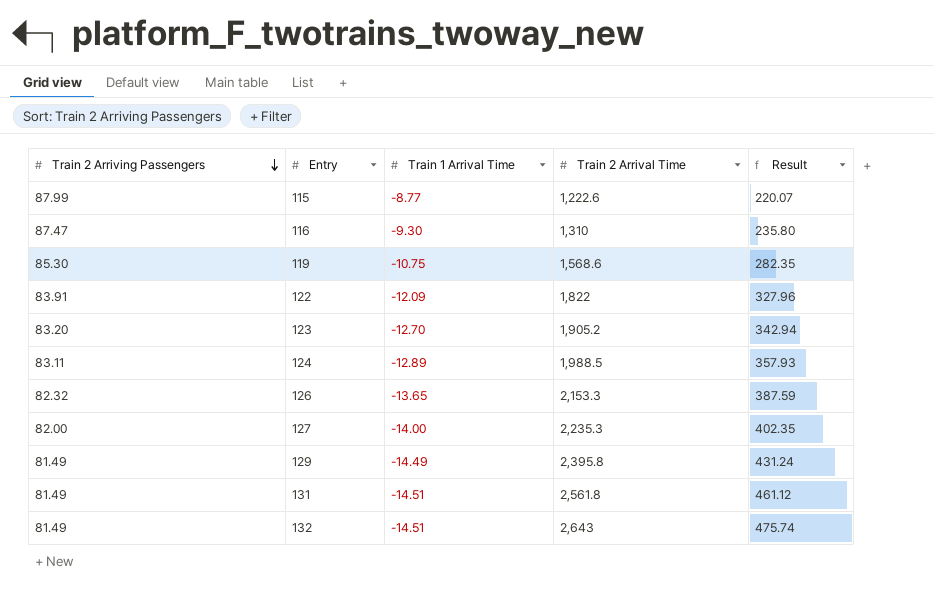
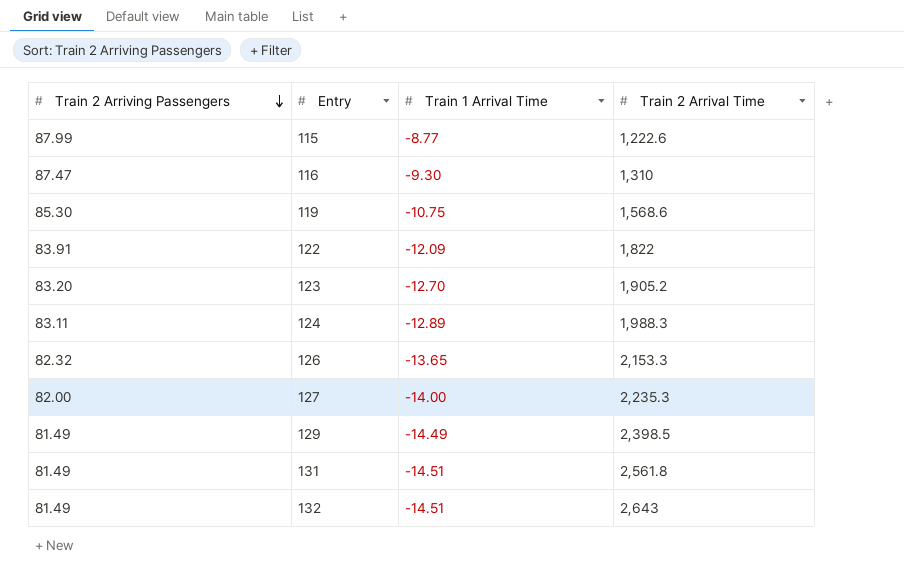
column Result | formula: [Train 2 Arrival Time] * 0.18 -> none
124 | Train 2 Arrival Time: 1,988.5 -> 1,988.3
129 | Train 2 Arrival Time: 2,395.8 -> 2,398.5

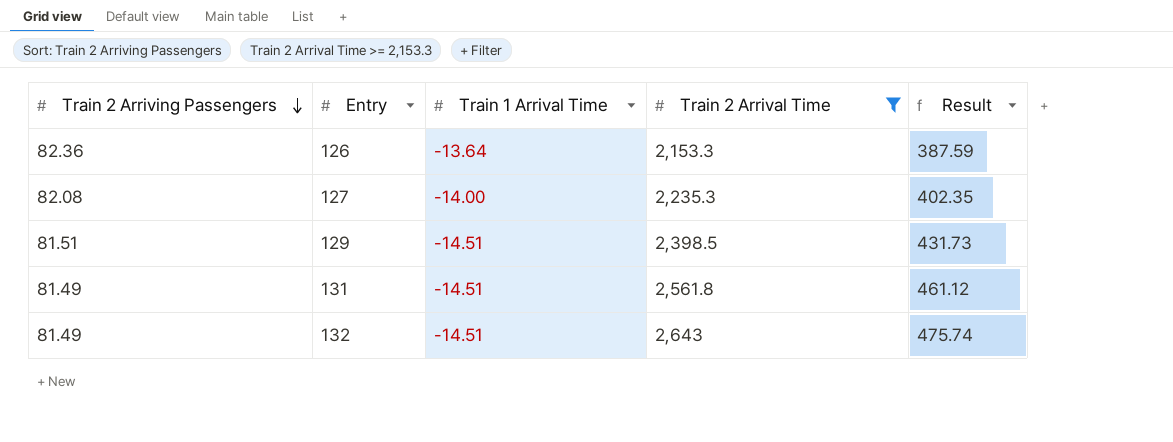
filter: none -> Train 2 Arrival Time >= 2,153.3
column Result | formula: none -> [Train 2 Arrival Time] * 0.18
126 | Train 2 Arriving Passengers: 82.32 -> 82.36
126 | Train 1 Arrival Time: -13.65 -> -13.64
127 | Train 2 Arriving Passengers: 82.00 -> 82.08
129 | Train 2 Arriving Passengers: 81.49 -> 81.51
129 | Train 1 Arrival Time: -14.49 -> -14.51

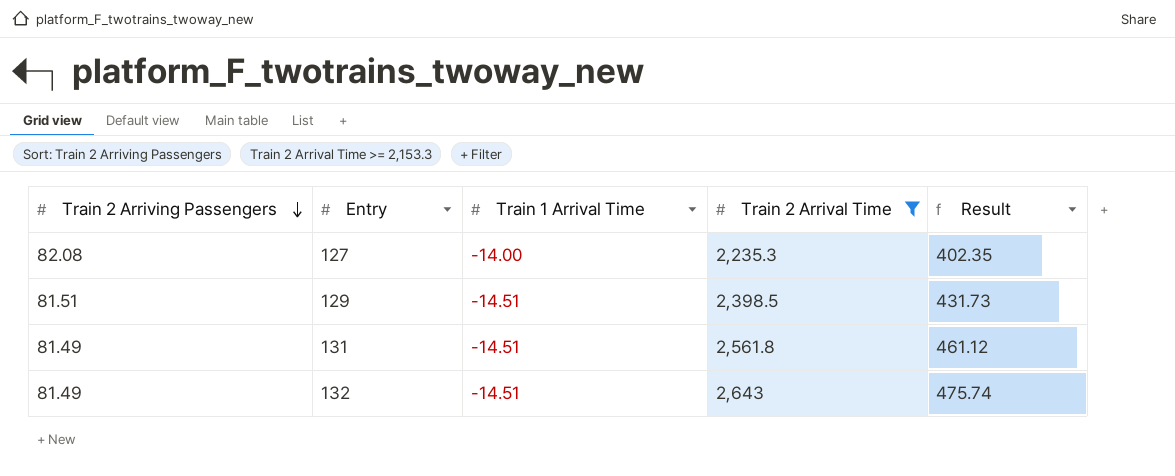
row 126: 82.36 | -13.64 | 2,153.3 | 387.59 -> none

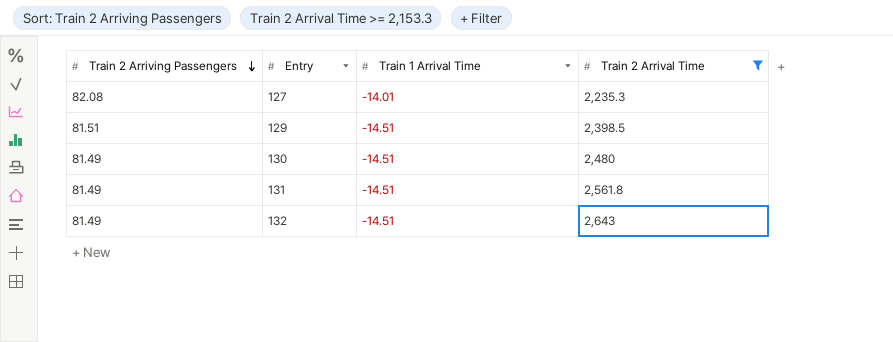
column Result | formula: [Train 2 Arrival Time] * 0.18 -> none
127 | Train 1 Arrival Time: -14.00 -> -14.01
row 130: none -> 81.49 | -14.51 | 2,480

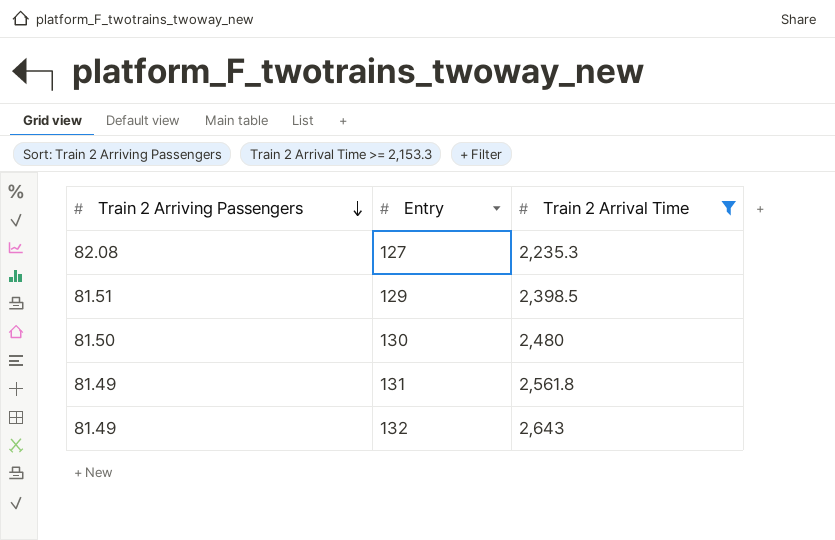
column Train 1 Arrival Time | position: 3 -> none
130 | Train 2 Arriving Passengers: 81.49 -> 81.50

